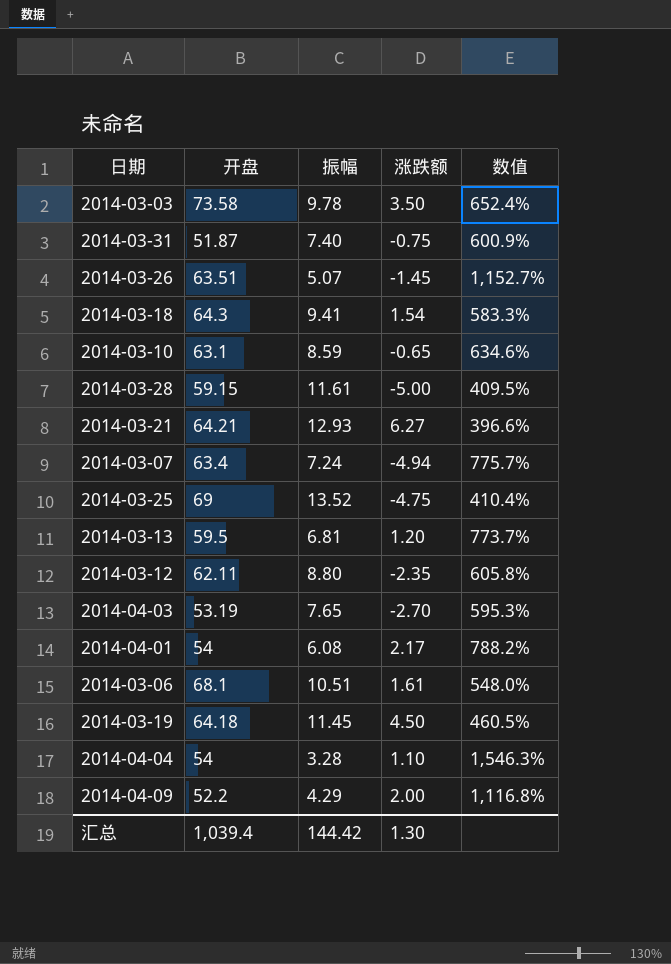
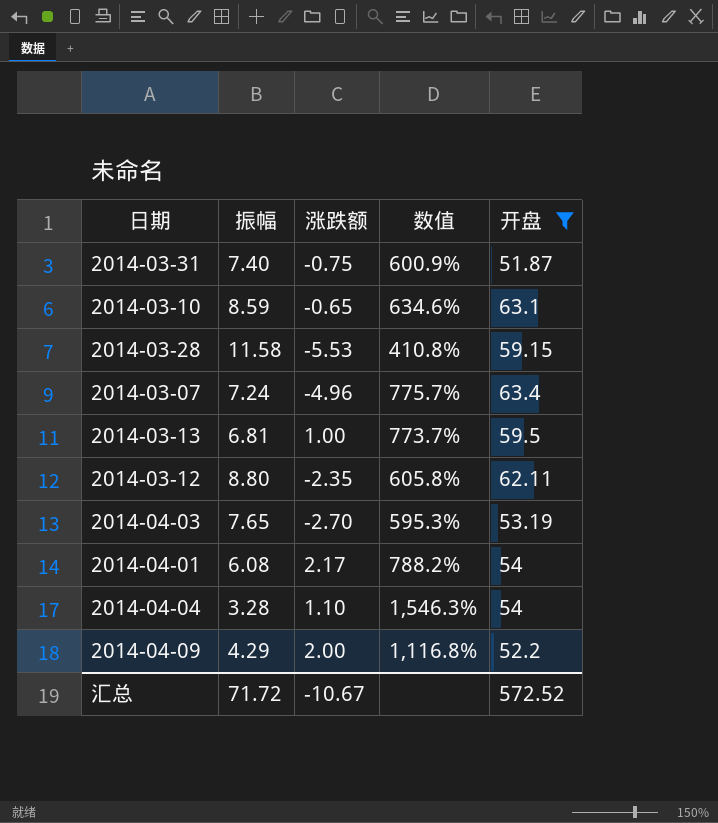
filter: none -> 开盘 <= 63.4
column 开盘 | position: 2 -> 5
2014-03-28 | 振幅: 11.61 -> 11.58
2014-03-28 | 涨跌额: -5.00 -> -5.53
2014-03-28 | 数值: 409.5% -> 410.8%
2014-03-07 | 涨跌额: -4.94 -> -4.96
2014-03-13 | 涨跌额: 1.20 -> 1.00
汇总 | 振幅: 144.42 -> 71.72
汇总 | 涨跌额: 1.30 -> -10.67
汇总 | 开盘: 1,039.4 -> 572.52

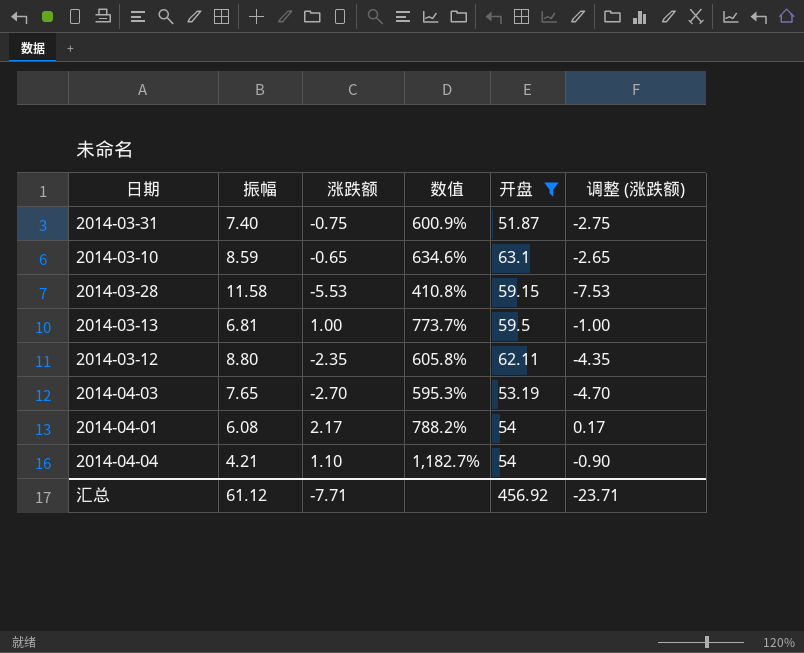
column 调整 (涨跌额) | formula: none -> [涨跌额] - 2
row 2014-03-07: 7.24 | -4.96 | 775.7% | 63.4 -> none
row 2014-04-09: 4.29 | 2.00 | 1,116.8% | 52.2 -> none
2014-04-04 | 振幅: 3.28 -> 4.21
2014-04-04 | 数值: 1,546.3% -> 1,182.7%
汇总 | 振幅: 71.72 -> 61.12
汇总 | 涨跌额: -10.67 -> -7.71
汇总 | 开盘: 572.52 -> 456.92

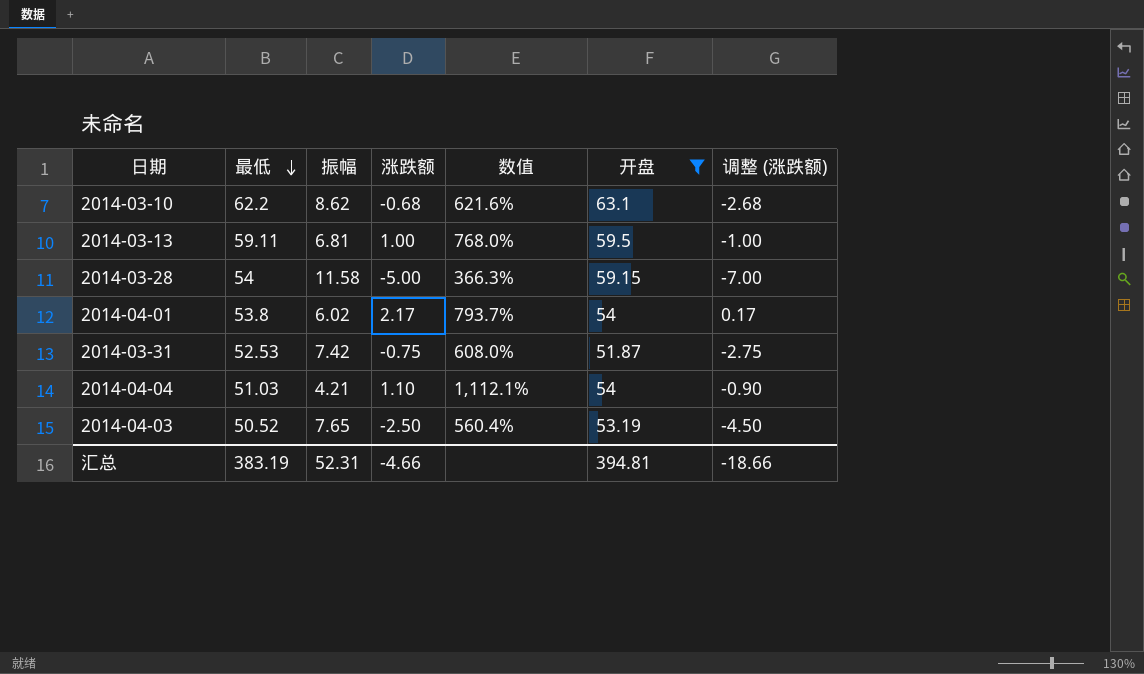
row order: none -> 最低 descending
column 最低 | position: none -> 2
column 数值 | formula: ([开盘] - [振幅]) / [振幅] -> ([最低] - [振幅]) / [振幅]
row 2014-03-12: 8.80 | -2.35 | 605.8% | 62.11 | -4.35 -> none
2014-03-10 | 振幅: 8.59 -> 8.62
2014-03-10 | 涨跌额: -0.65 -> -0.68
2014-03-10 | 调整 (涨跌额): -2.65 -> -2.68
2014-03-28 | 涨跌额: -5.53 -> -5.00
2014-03-28 | 调整 (涨跌额): -7.53 -> -7.00
2014-04-01 | 振幅: 6.08 -> 6.02
2014-03-31 | 振幅: 7.40 -> 7.42
2014-04-03 | 涨跌额: -2.70 -> -2.50
2014-04-03 | 调整 (涨跌额): -4.70 -> -4.50
汇总 | 振幅: 61.12 -> 52.31
汇总 | 涨跌额: -7.71 -> -4.66
汇总 | 开盘: 456.92 -> 394.81
汇总 | 调整 (涨跌额): -23.71 -> -18.66

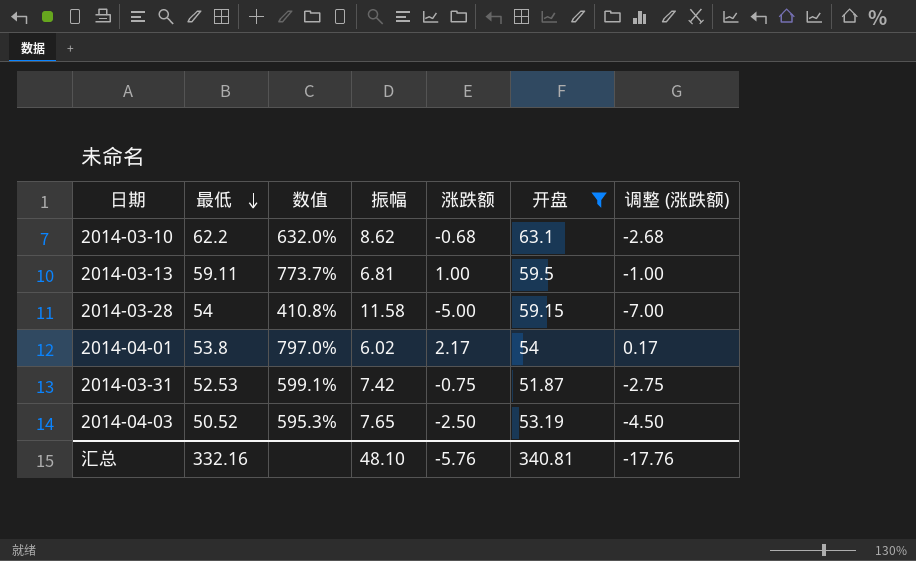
column 数值 | formula: ([最低] - [振幅]) / [振幅] -> ([开盘] - [振幅]) / [振幅]
column 数值 | position: 5 -> 3
row 2014-04-04: 51.03 | 4.21 | 1.10 | 1,112.1% | 54 | -0.90 -> none
汇总 | 最低: 383.19 -> 332.16
汇总 | 振幅: 52.31 -> 48.10
汇总 | 涨跌额: -4.66 -> -5.76
汇总 | 开盘: 394.81 -> 340.81
汇总 | 调整 (涨跌额): -18.66 -> -17.76

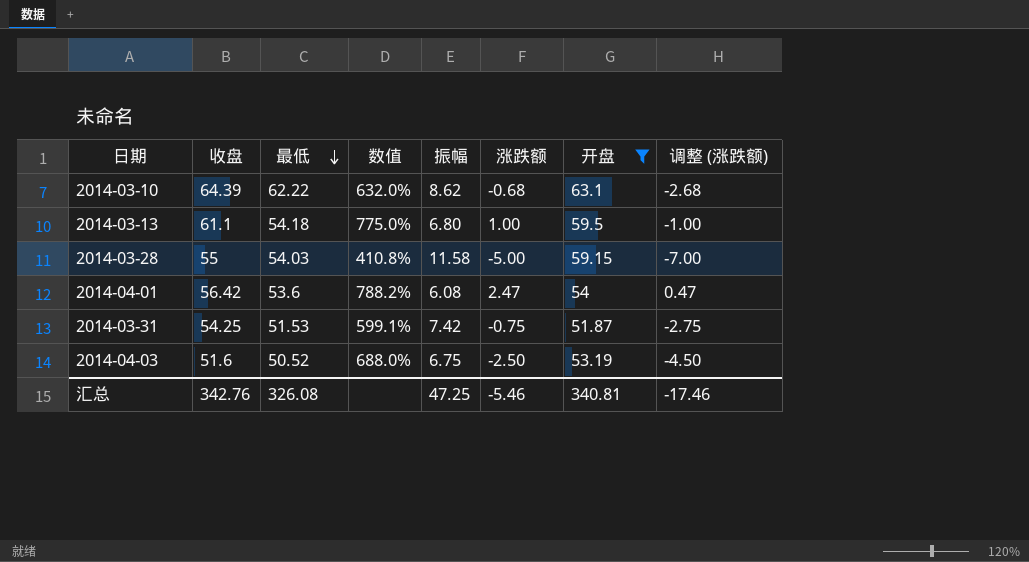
column 收盘 | position: none -> 2
2014-03-10 | 最低: 62.2 -> 62.22
2014-03-13 | 最低: 59.11 -> 54.18
2014-03-13 | 数值: 773.7% -> 775.0%
2014-03-13 | 振幅: 6.81 -> 6.80
2014-03-28 | 最低: 54 -> 54.03
2014-04-01 | 最低: 53.8 -> 53.6
2014-04-01 | 数值: 797.0% -> 788.2%
2014-04-01 | 振幅: 6.02 -> 6.08
2014-04-01 | 涨跌额: 2.17 -> 2.47
2014-04-01 | 调整 (涨跌额): 0.17 -> 0.47
2014-03-31 | 最低: 52.53 -> 51.53
2014-04-03 | 数值: 595.3% -> 688.0%
2014-04-03 | 振幅: 7.65 -> 6.75
汇总 | 最低: 332.16 -> 326.08
汇总 | 振幅: 48.10 -> 47.25
汇总 | 涨跌额: -5.76 -> -5.46
汇总 | 调整 (涨跌额): -17.76 -> -17.46

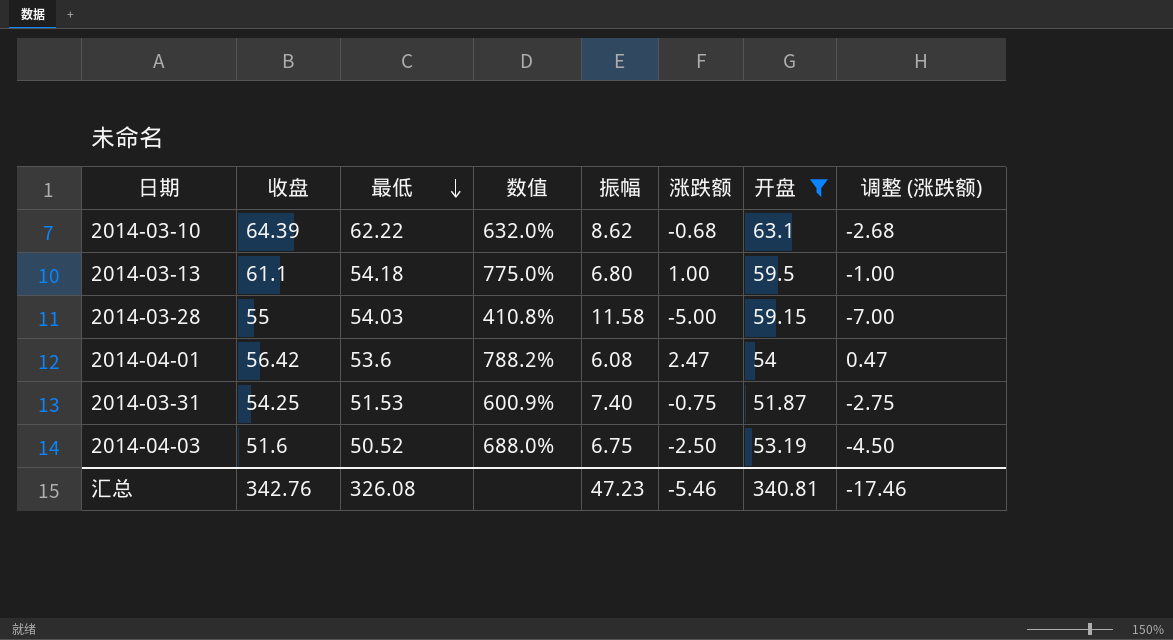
2014-03-31 | 数值: 599.1% -> 600.9%
2014-03-31 | 振幅: 7.42 -> 7.40
汇总 | 振幅: 47.25 -> 47.23

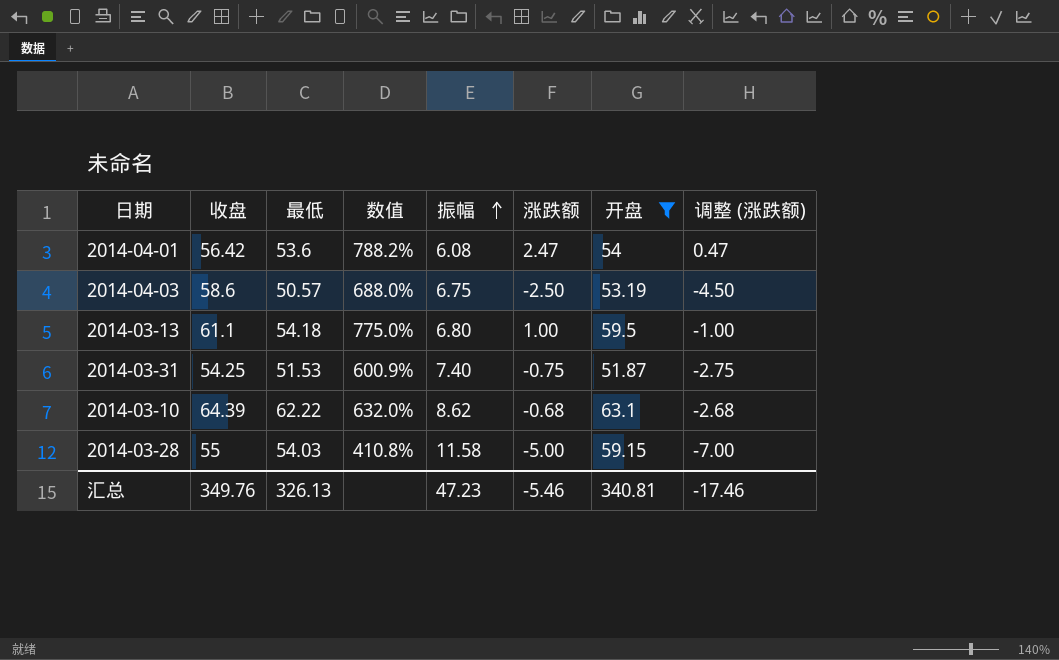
row order: 最低 descending -> 振幅 ascending
2014-04-03 | 收盘: 51.6 -> 58.6
2014-04-03 | 最低: 50.52 -> 50.57
汇总 | 收盘: 342.76 -> 349.76
汇总 | 最低: 326.08 -> 326.13

